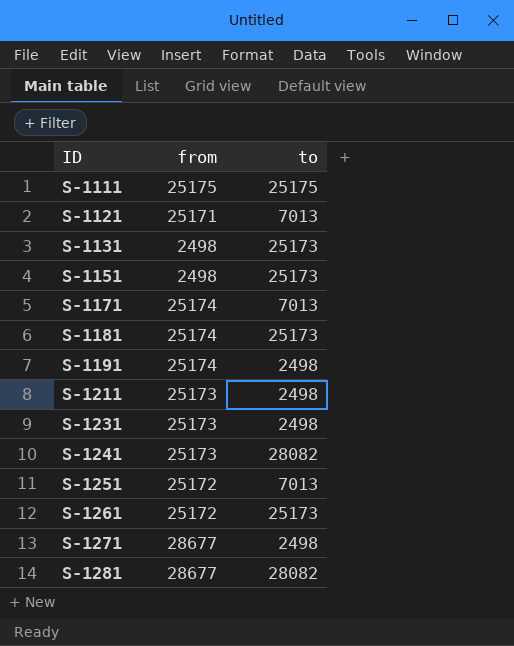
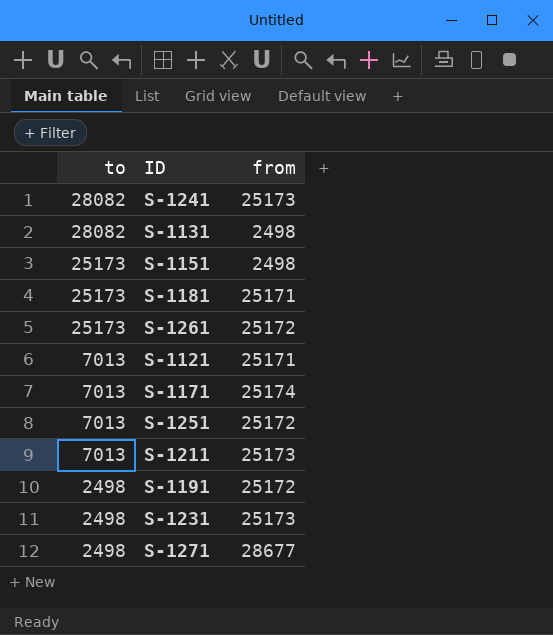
row order: ID ascending -> to descending
column to | position: 3 -> 1
row S-1111: 25175 | 25175 -> none
row S-1281: 28677 | 28082 -> none
S-1131 | to: 25173 -> 28082
S-1181 | from: 25174 -> 25171
S-1211 | to: 2498 -> 7013
S-1191 | from: 25174 -> 25172

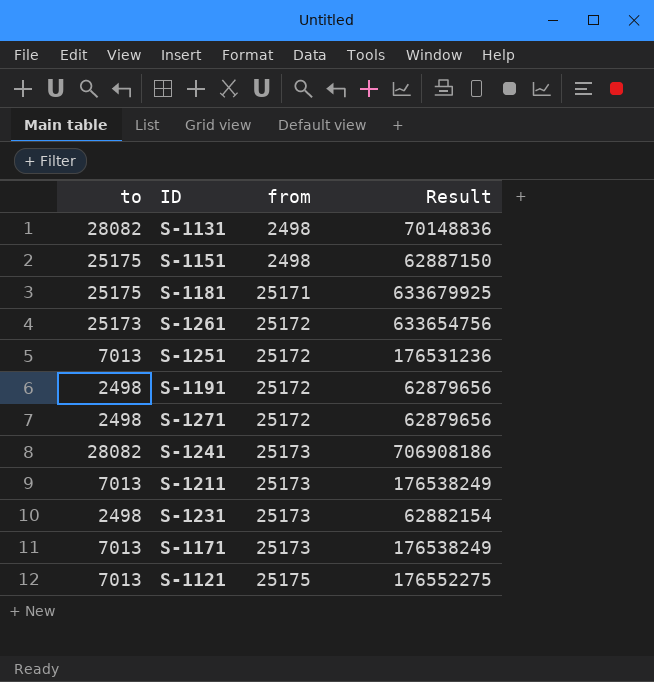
row order: to descending -> from ascending
column Result | formula: none -> [to] * [from]
S-1151 | to: 25173 -> 25175
S-1181 | to: 25173 -> 25175
S-1271 | from: 28677 -> 25172
S-1171 | from: 25174 -> 25173
S-1121 | from: 25171 -> 25175

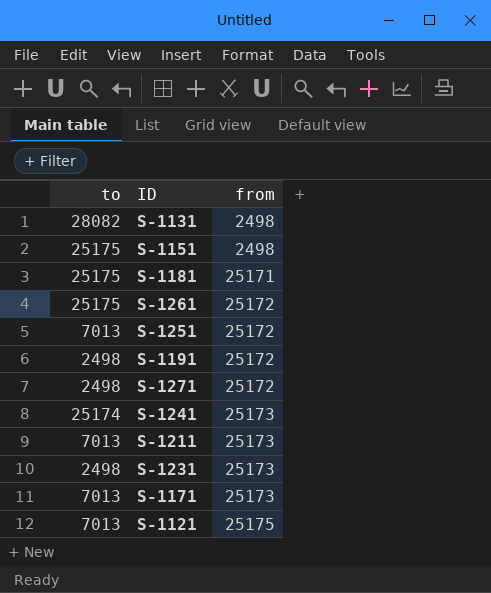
column Result | formula: [to] * [from] -> none
S-1261 | to: 25173 -> 25175
S-1241 | to: 28082 -> 25174

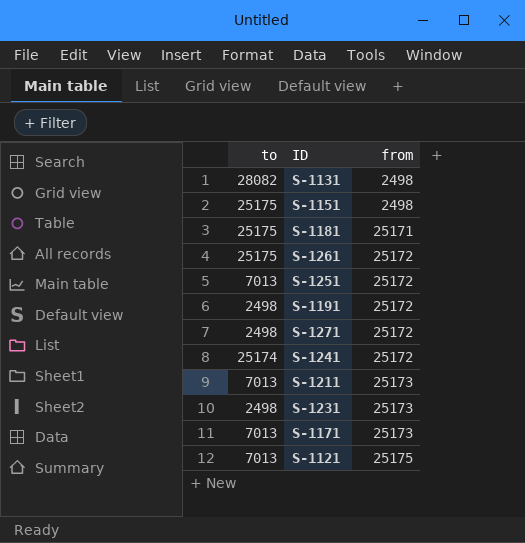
S-1241 | from: 25173 -> 25172

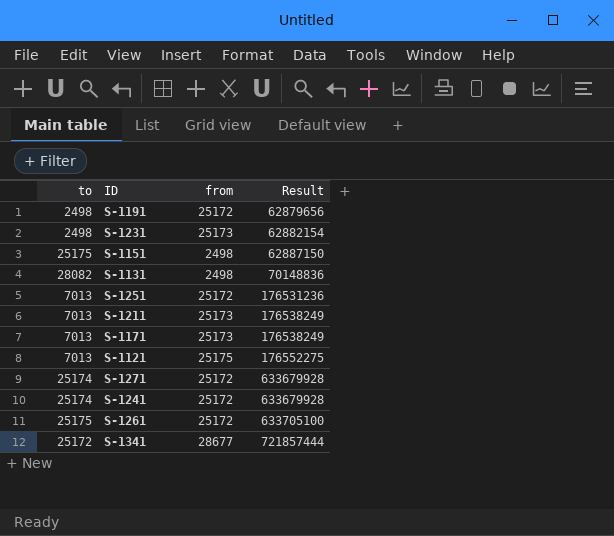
row order: from ascending -> Result ascending
column Result | formula: none -> [to] * [from]
row S-1181: 25175 | 25171 -> none
S-1271 | to: 2498 -> 25174
row S-1341: none -> 25172 | 28677 | 721857444

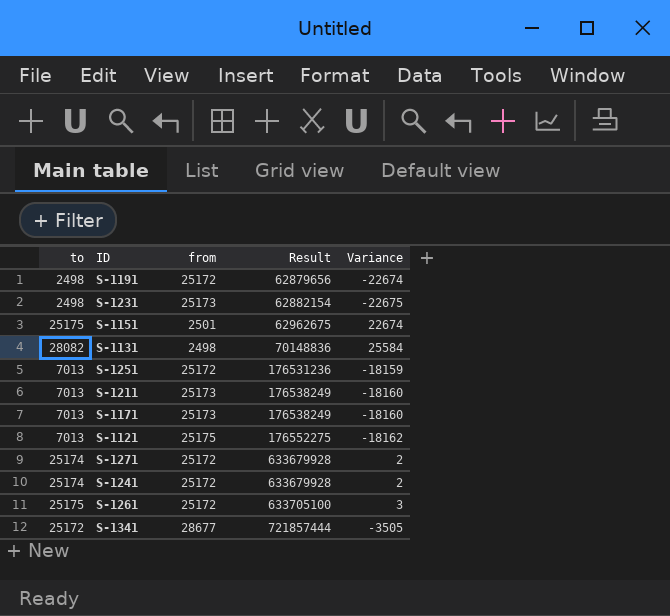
column Variance | formula: none -> [to] - [from]
S-1151 | from: 2498 -> 2501
S-1151 | Result: 62887150 -> 62962675

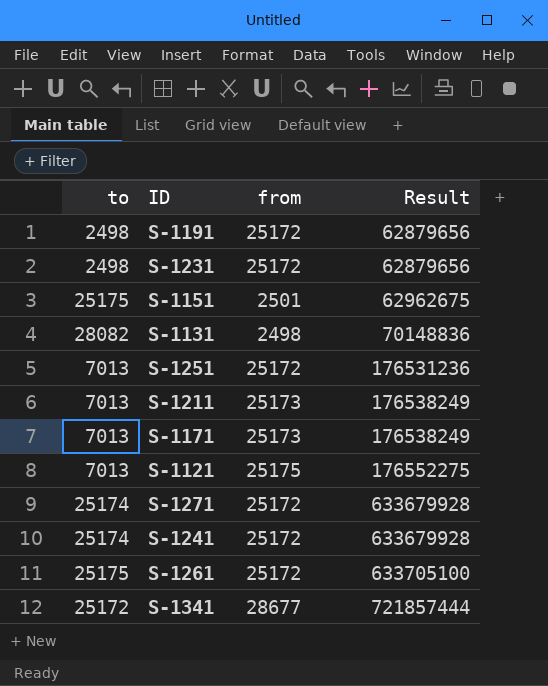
column Variance | formula: [to] - [from] -> none
S-1231 | from: 25173 -> 25172
S-1231 | Result: 62882154 -> 62879656

